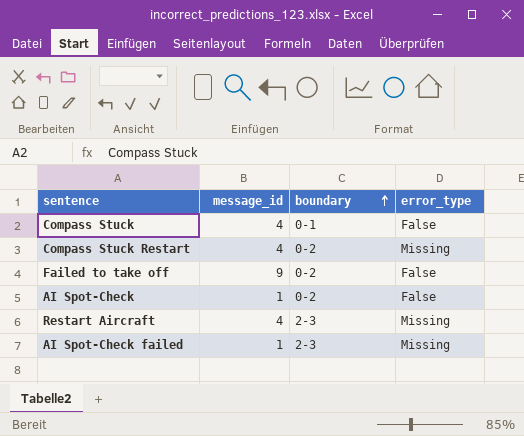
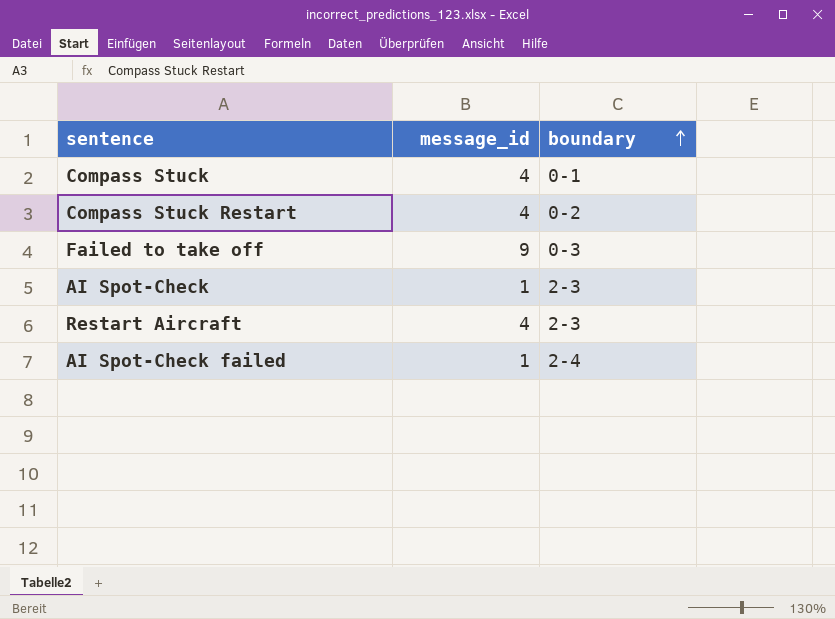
column error_type | position: 4 -> none
Failed to take off | boundary: 0-2 -> 0-3
AI Spot-Check | boundary: 0-2 -> 2-3
AI Spot-Check failed | boundary: 2-3 -> 2-4

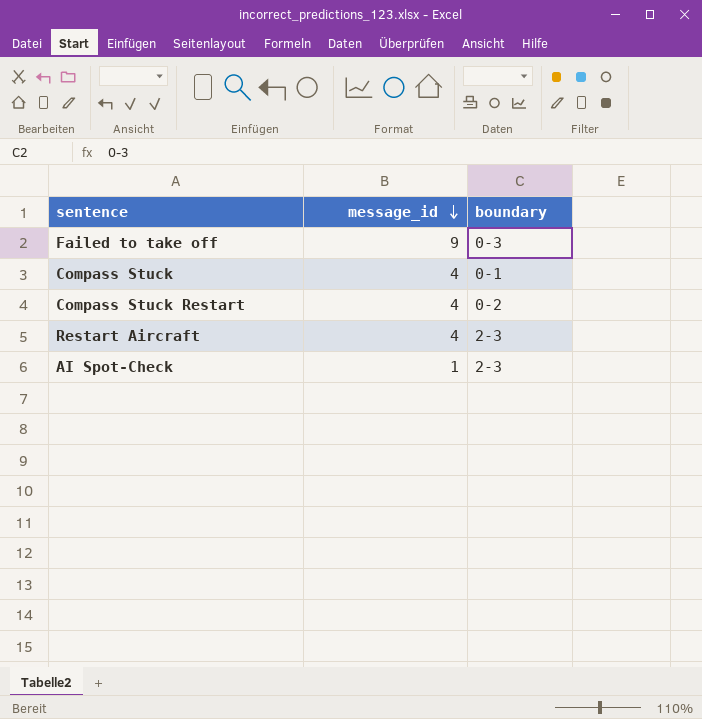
row order: boundary ascending -> message_id descending
row AI Spot-Check failed: 1 | 2-4 -> none

